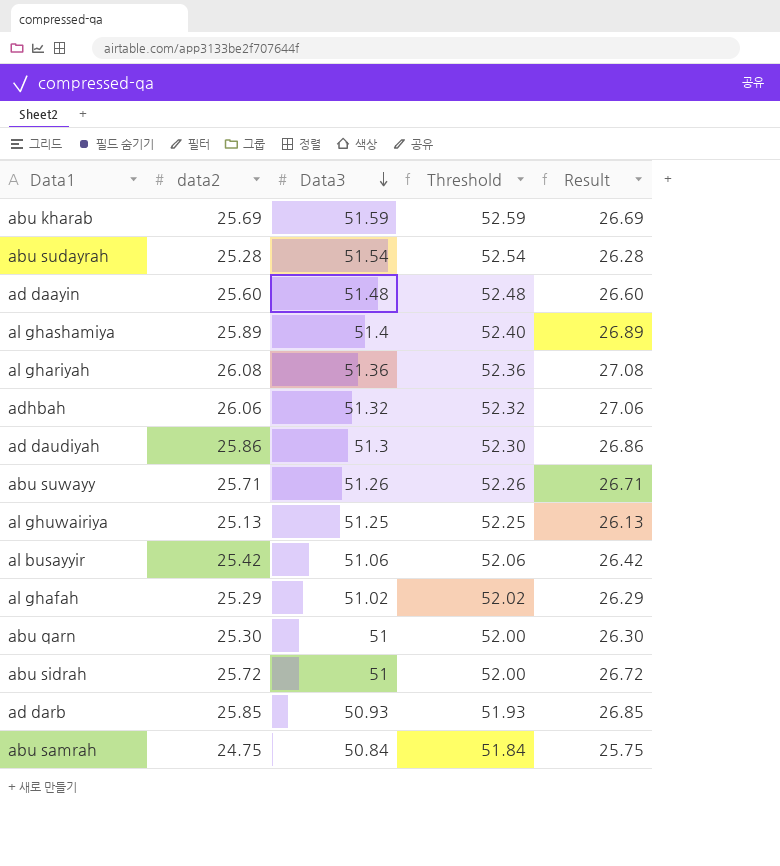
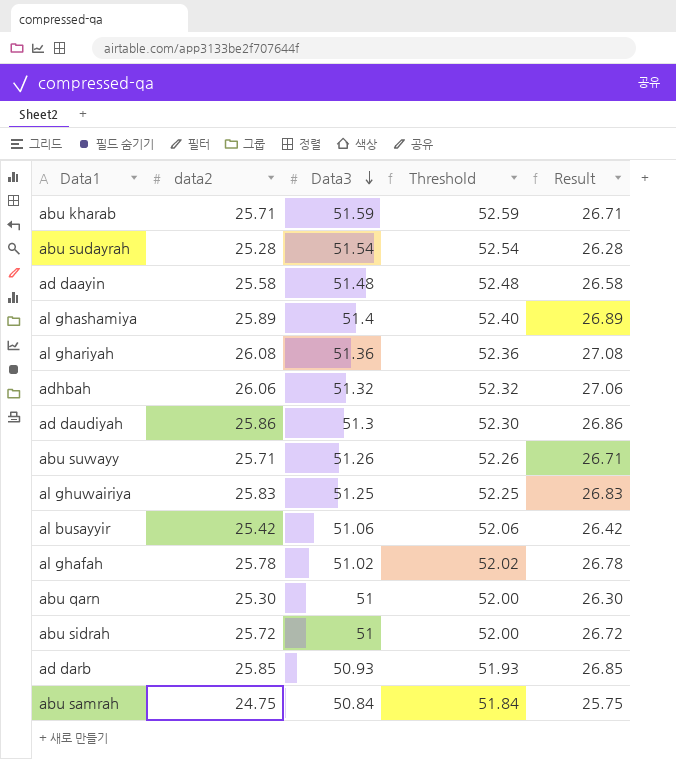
abu kharab | data2: 25.69 -> 25.71
abu kharab | Result: 26.69 -> 26.71
ad daayin | data2: 25.60 -> 25.58
ad daayin | Result: 26.60 -> 26.58
al ghuwairiya | data2: 25.13 -> 25.83
al ghuwairiya | Result: 26.13 -> 26.83
al ghafah | data2: 25.29 -> 25.78
al ghafah | Result: 26.29 -> 26.78

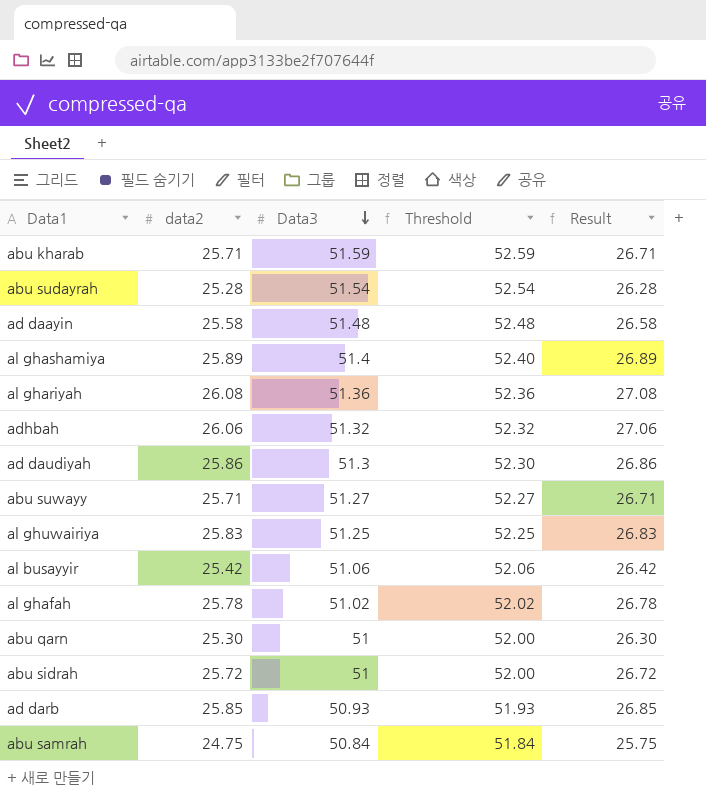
abu suwayy | Data3: 51.26 -> 51.27
abu suwayy | Threshold: 52.26 -> 52.27

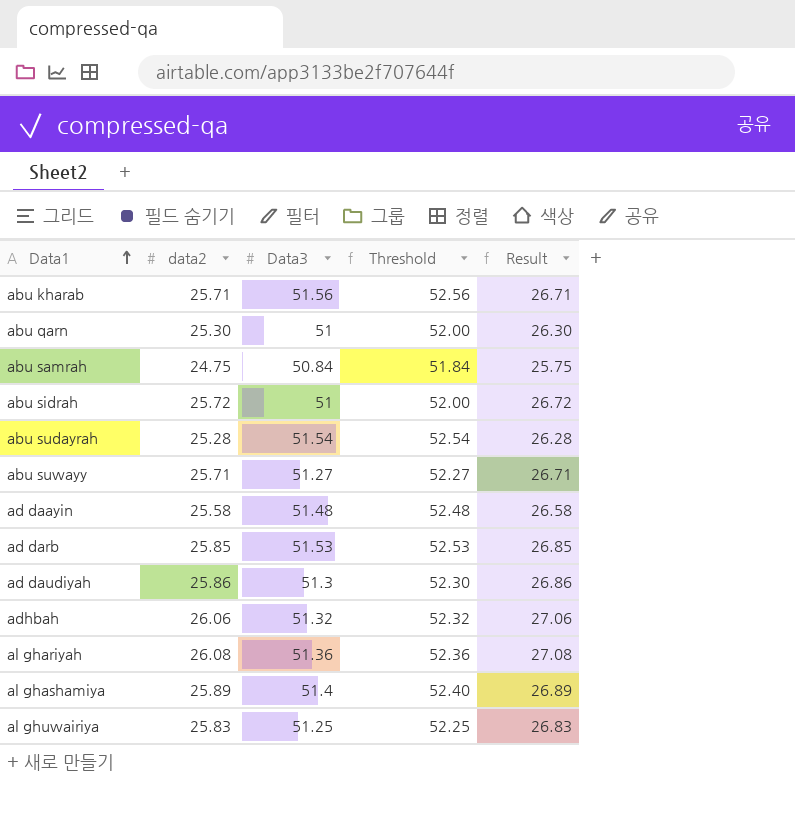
row order: Data3 descending -> Data1 ascending
row al busayyir: 25.42 | 51.06 | 52.06 | 26.42 -> none
row al ghafah: 25.78 | 51.02 | 52.02 | 26.78 -> none
abu kharab | Data3: 51.59 -> 51.56
abu kharab | Threshold: 52.59 -> 52.56
ad darb | Data3: 50.93 -> 51.53
ad darb | Threshold: 51.93 -> 52.53

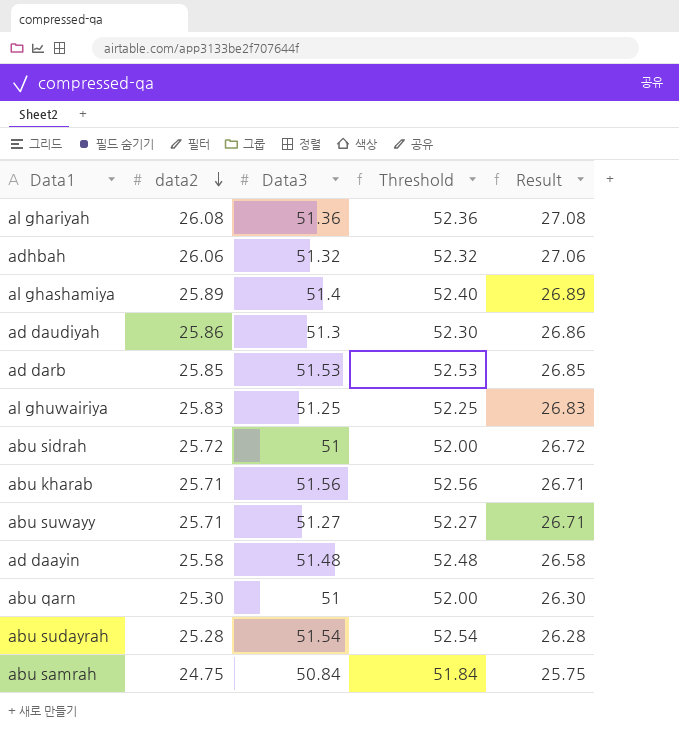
row order: Data1 ascending -> data2 descending

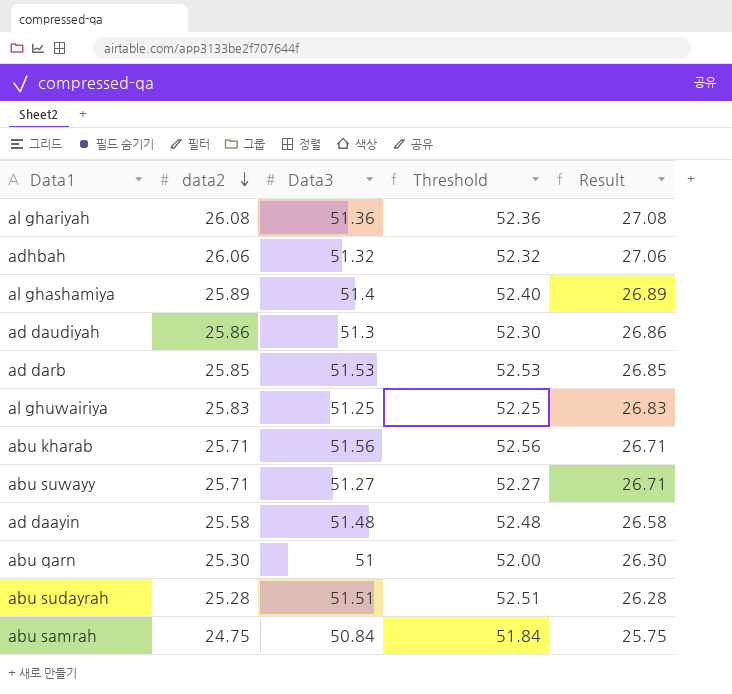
row abu sidrah: 25.72 | 51 | 52.00 | 26.72 -> none
abu sudayrah | Data3: 51.54 -> 51.51
abu sudayrah | Threshold: 52.54 -> 52.51

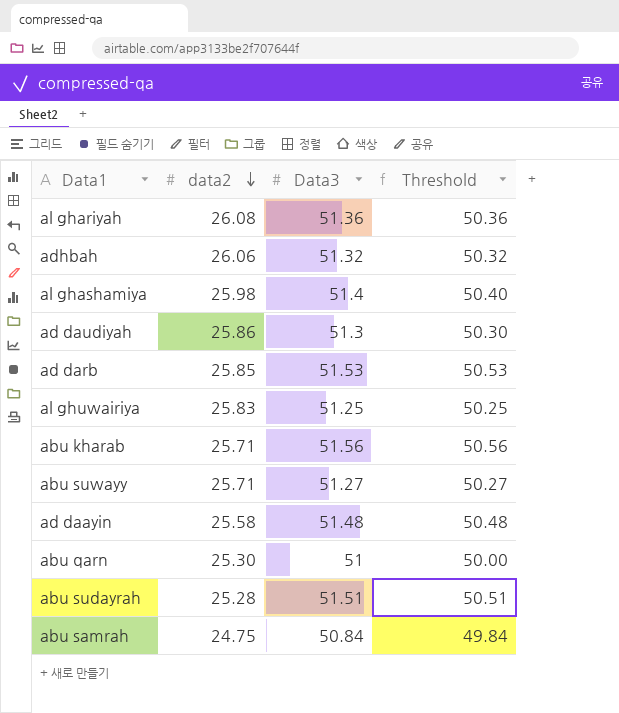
column Result | formula: [data2] + 1 -> none
column Threshold | formula: [Data3] + 1 -> [Data3] - 1
al ghashamiya | data2: 25.89 -> 25.98

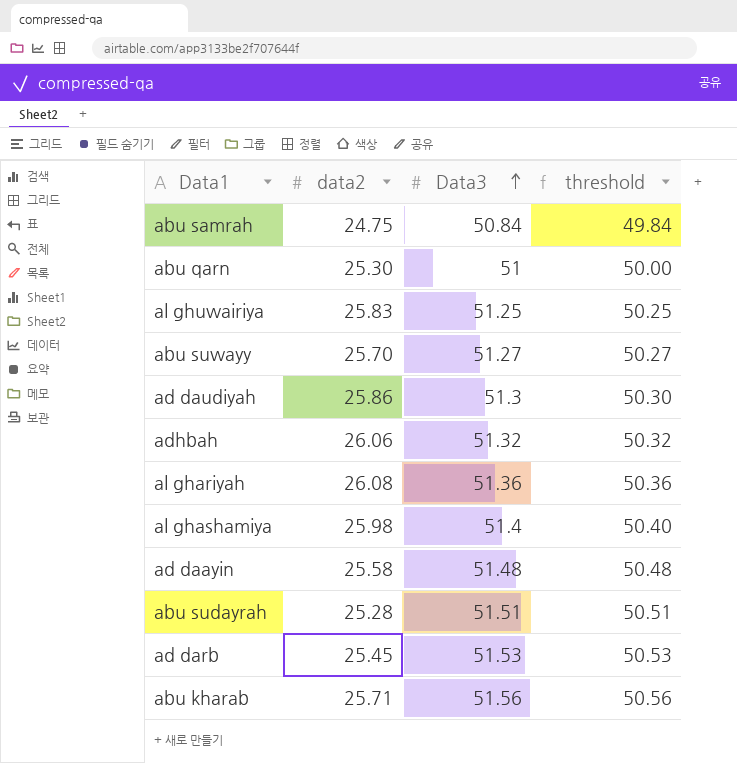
row order: data2 descending -> Data3 ascending
column name: Threshold -> threshold
abu suwayy | data2: 25.71 -> 25.70
ad darb | data2: 25.85 -> 25.45

